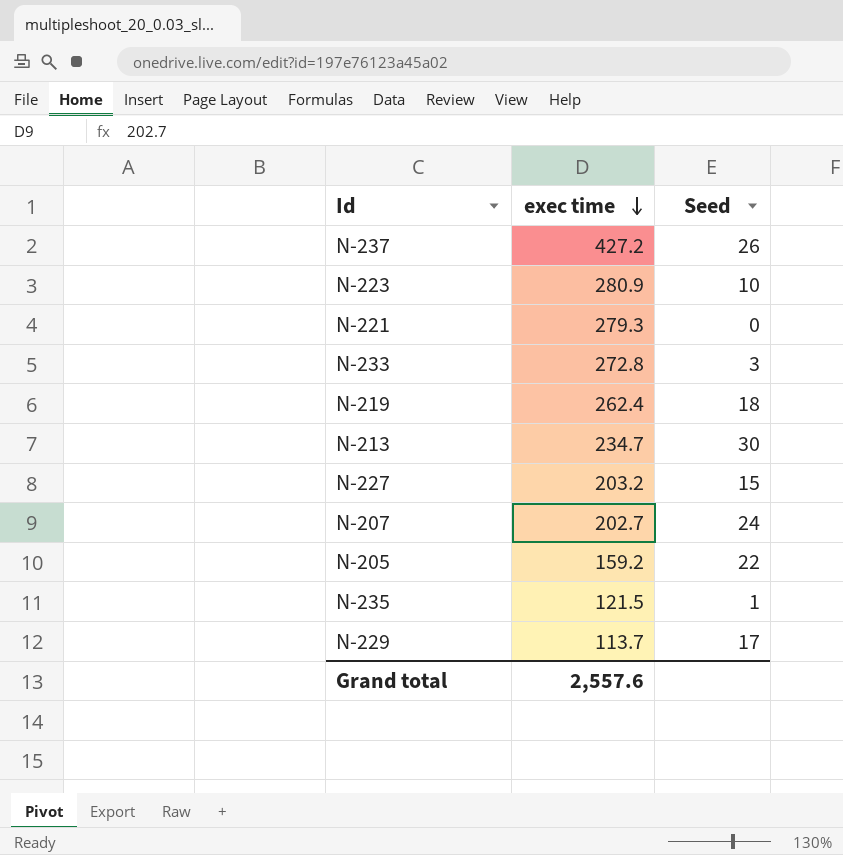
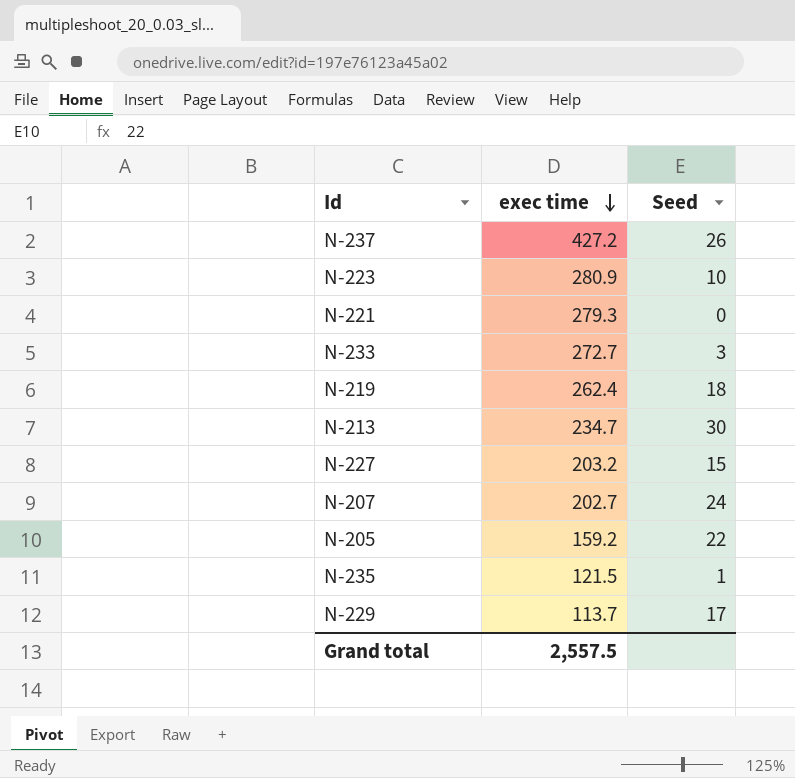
N-233 | exec time: 272.8 -> 272.7
Grand total | exec time: 2,557.6 -> 2,557.5

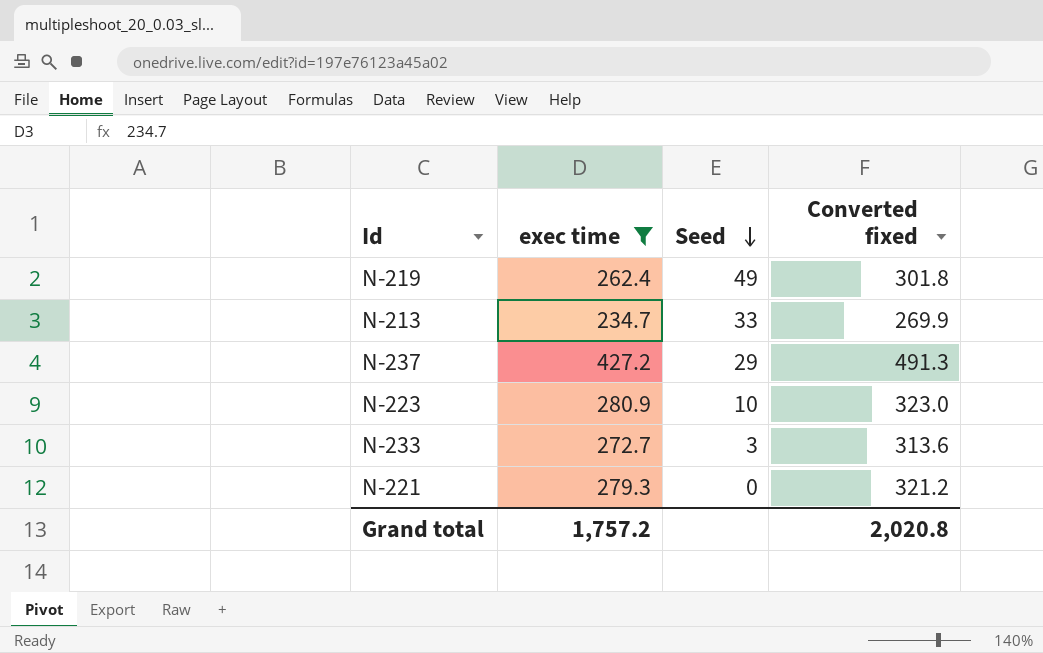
filter: none -> exec time >= 234.7
row order: exec time descending -> Seed descending
column Converted fixed | formula: none -> [exec time] * 1.15
N-219 | Seed: 18 -> 49
N-213 | Seed: 30 -> 33
N-237 | Seed: 26 -> 29
Grand total | exec time: 2,557.5 -> 1,757.2

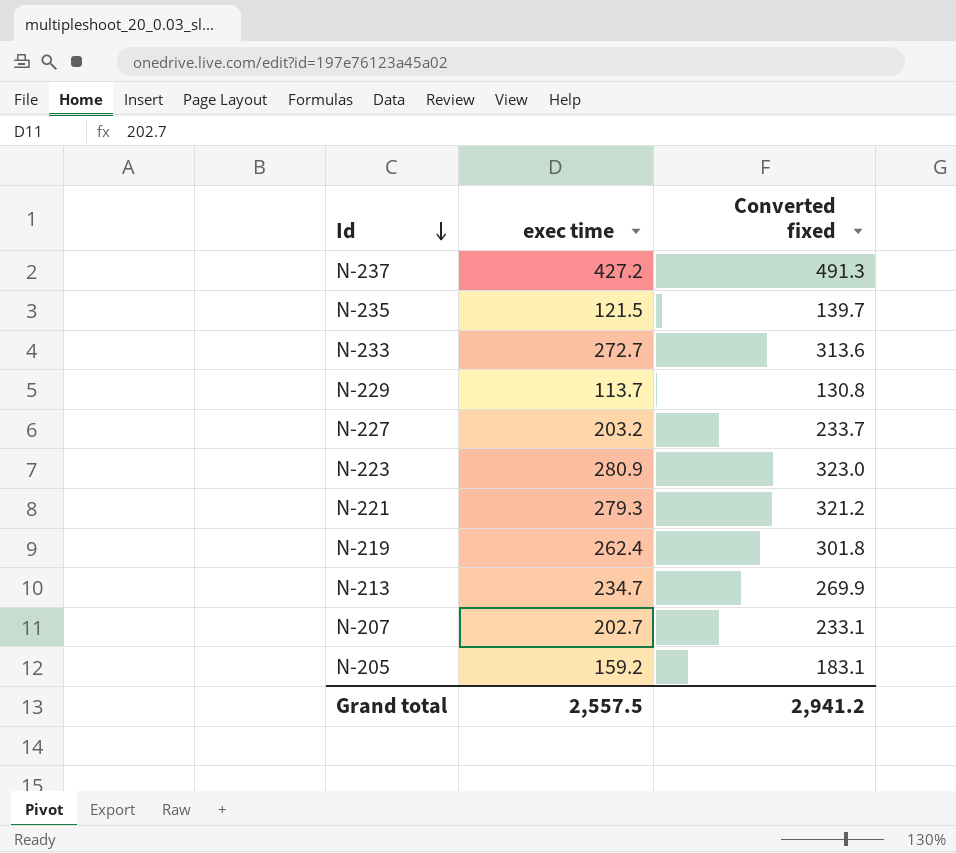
filter: exec time >= 234.7 -> none
row order: Seed descending -> Id descending
column Seed | position: 3 -> none
Grand total | exec time: 1,757.2 -> 2,557.5
Grand total | Converted fixed: 2,020.8 -> 2,941.2

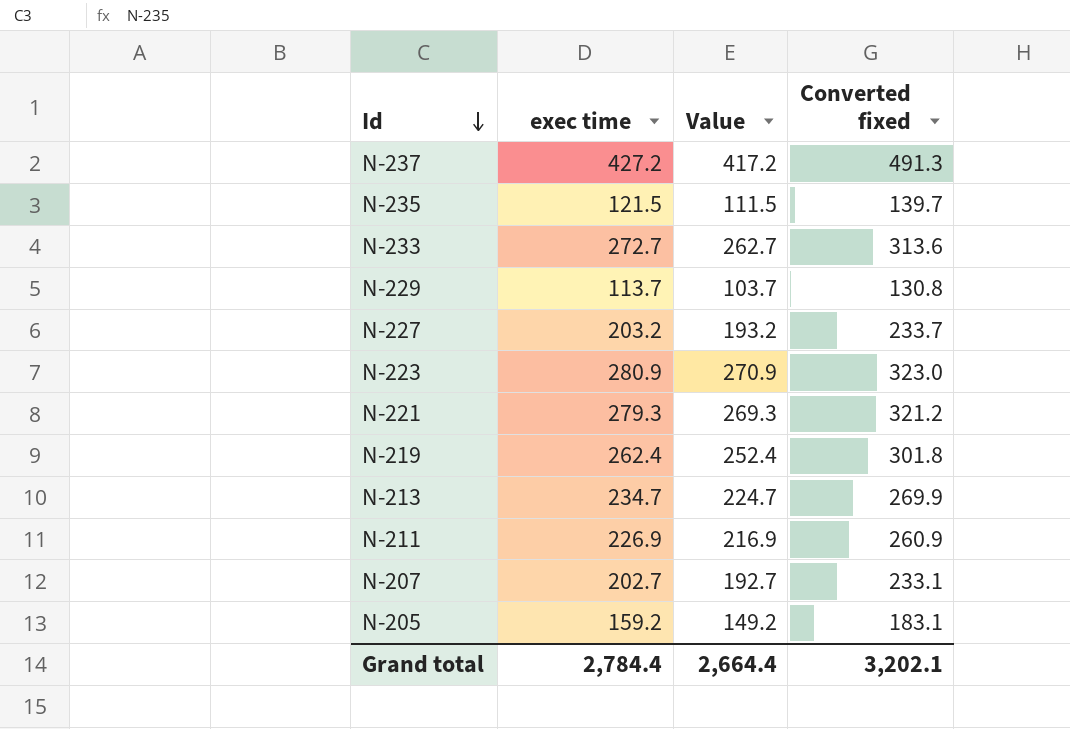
column Value | formula: none -> [exec time] - 10
row N-211: none -> 226.9 | 216.9 | 260.9
Grand total | exec time: 2,557.5 -> 2,784.4
Grand total | Converted fixed: 2,941.2 -> 3,202.1

